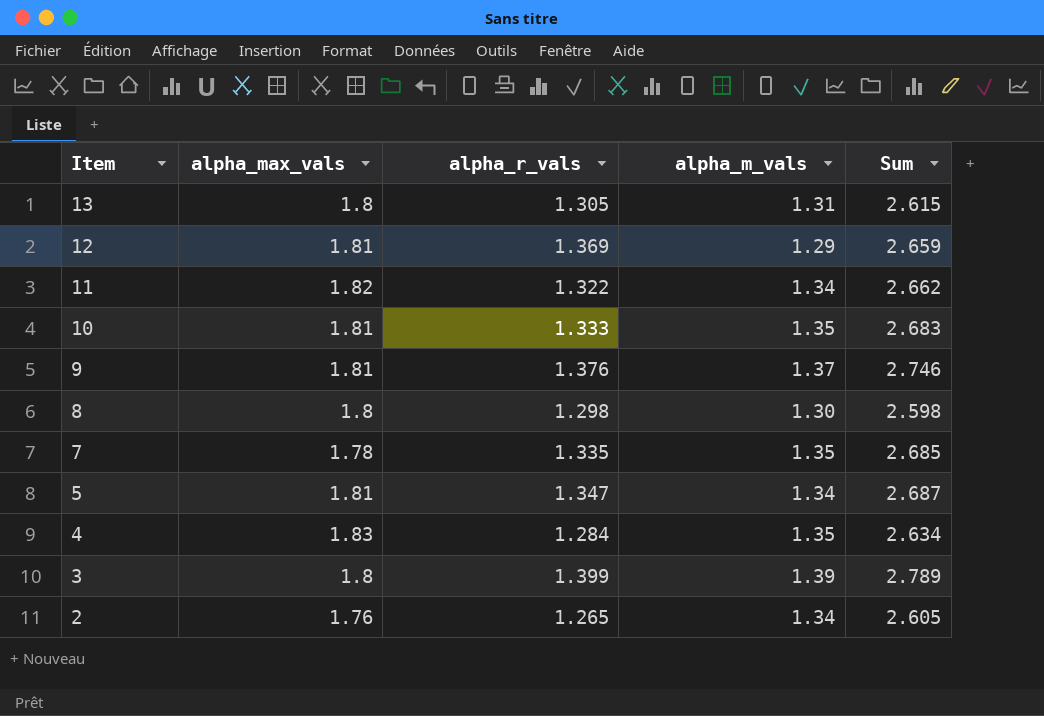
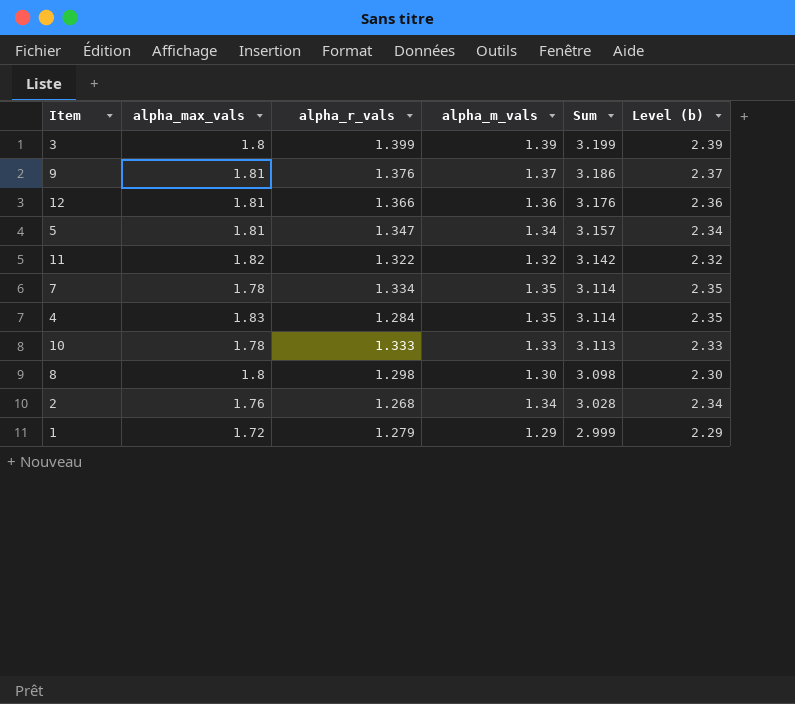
row order: Item descending -> Sum descending
column Sum | formula: [alpha_r_vals] + [alpha_m_vals] -> [alpha_max_vals] + [alpha_r_vals]
column Level (b) | formula: none -> [alpha_m_vals] + 1
row 13: 1.8 | 1.305 | 1.31 | 2.615 -> none
12 | alpha_r_vals: 1.369 -> 1.366
12 | alpha_m_vals: 1.29 -> 1.36
11 | alpha_m_vals: 1.34 -> 1.32
7 | alpha_r_vals: 1.335 -> 1.334
10 | alpha_max_vals: 1.81 -> 1.78
10 | alpha_m_vals: 1.35 -> 1.33
2 | alpha_r_vals: 1.265 -> 1.268
row 1: none -> 1.72 | 1.279 | 1.29 | 2.999 | 2.29

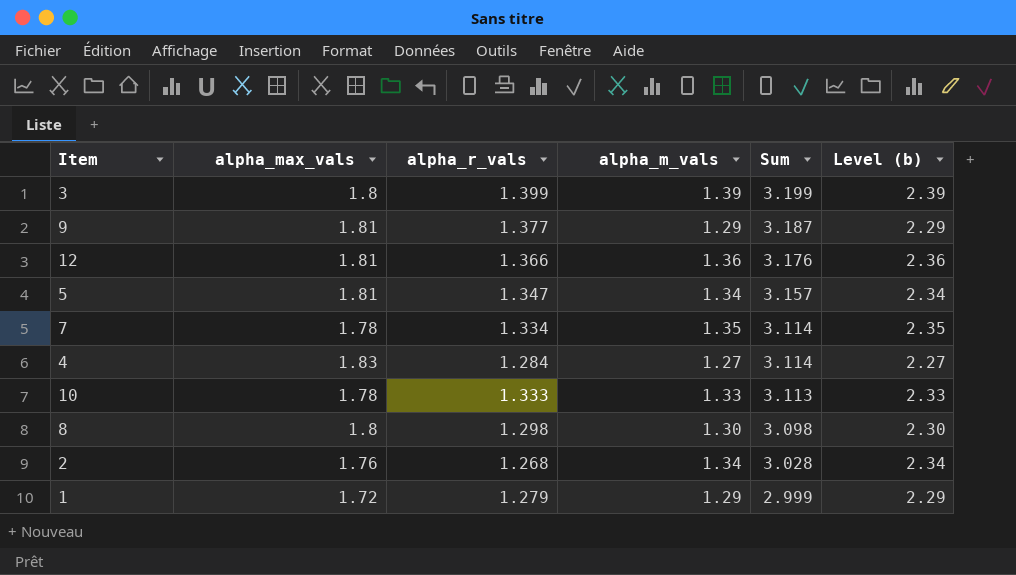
row 11: 1.82 | 1.322 | 1.32 | 3.142 | 2.32 -> none
9 | alpha_r_vals: 1.376 -> 1.377
9 | alpha_m_vals: 1.37 -> 1.29
9 | Sum: 3.186 -> 3.187
9 | Level (b): 2.37 -> 2.29
4 | alpha_m_vals: 1.35 -> 1.27
4 | Level (b): 2.35 -> 2.27

